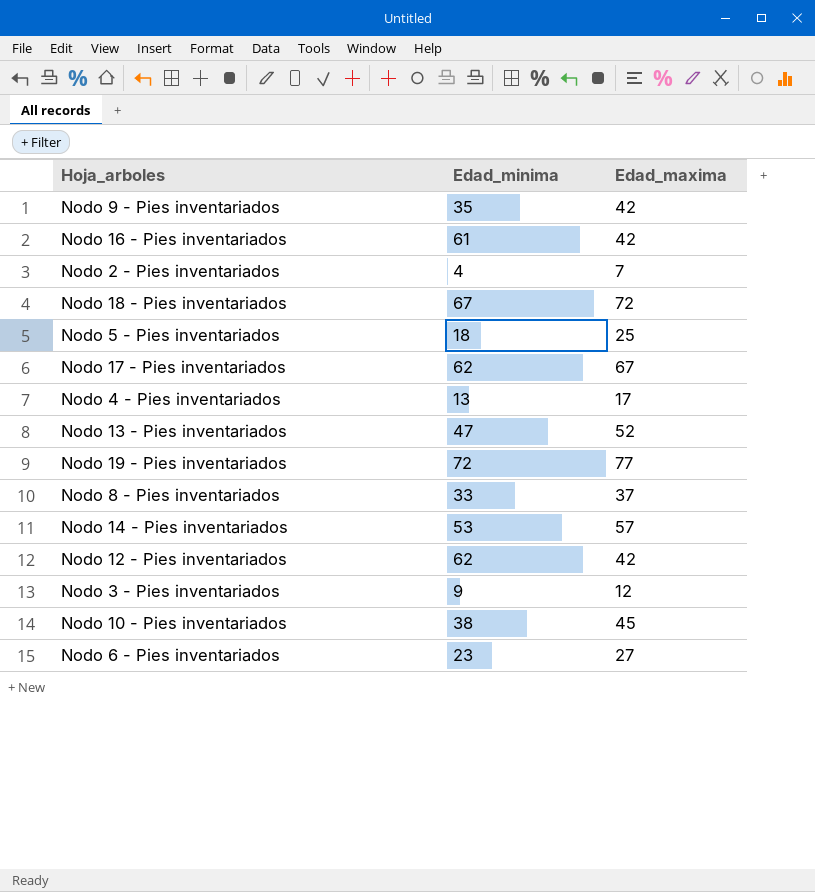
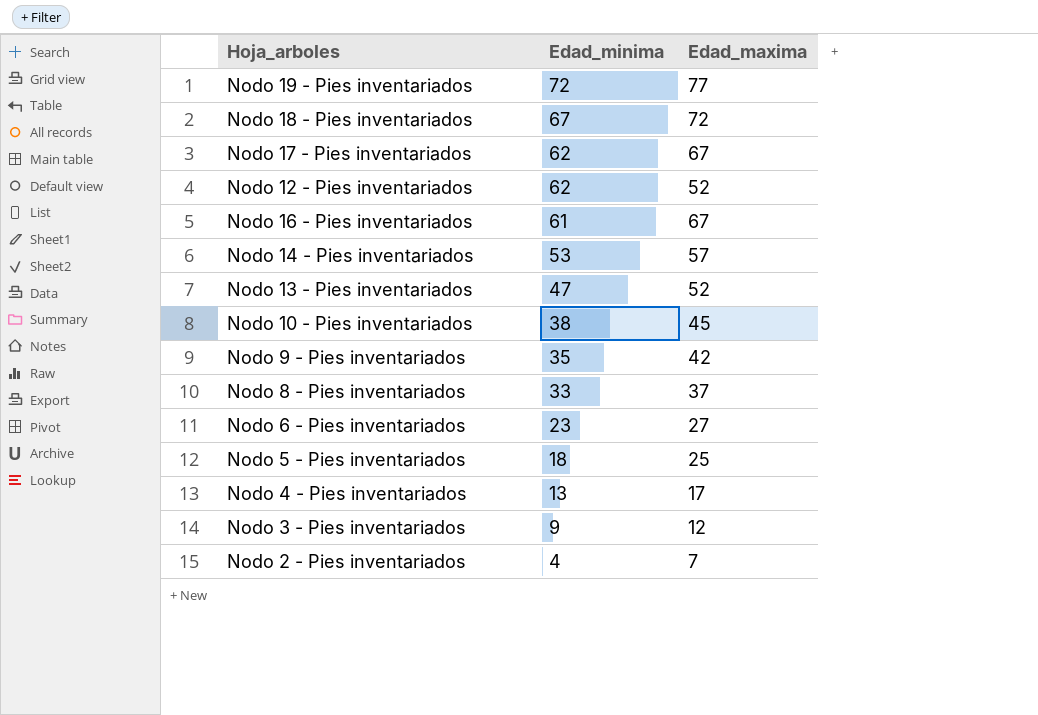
row order: none -> Edad_minima descending
Nodo 12 - Pies inventariados | Edad_maxima: 42 -> 52
Nodo 16 - Pies inventariados | Edad_maxima: 42 -> 67

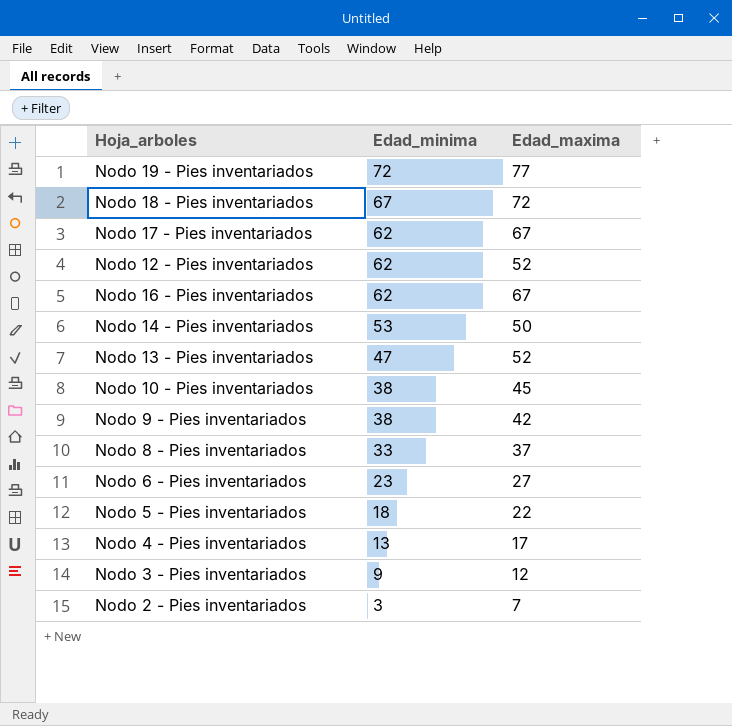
Nodo 16 - Pies inventariados | Edad_minima: 61 -> 62
Nodo 14 - Pies inventariados | Edad_maxima: 57 -> 50
Nodo 9 - Pies inventariados | Edad_minima: 35 -> 38
Nodo 5 - Pies inventariados | Edad_maxima: 25 -> 22
Nodo 2 - Pies inventariados | Edad_minima: 4 -> 3

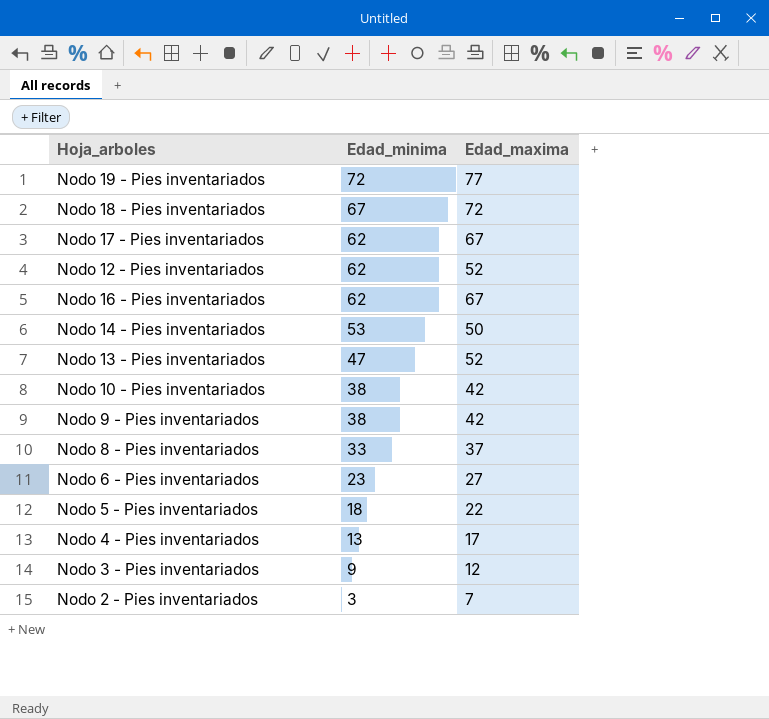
Nodo 10 - Pies inventariados | Edad_maxima: 45 -> 42

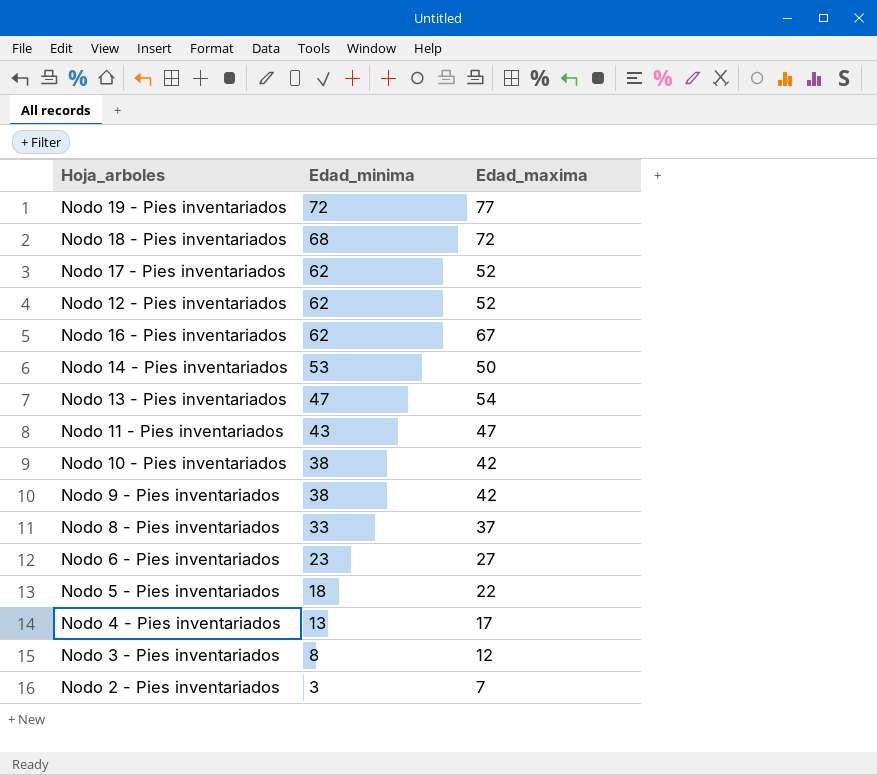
Nodo 18 - Pies inventariados | Edad_minima: 67 -> 68
Nodo 17 - Pies inventariados | Edad_maxima: 67 -> 52
Nodo 13 - Pies inventariados | Edad_maxima: 52 -> 54
row Nodo 11 - Pies inventariados: none -> 43 | 47
Nodo 3 - Pies inventariados | Edad_minima: 9 -> 8

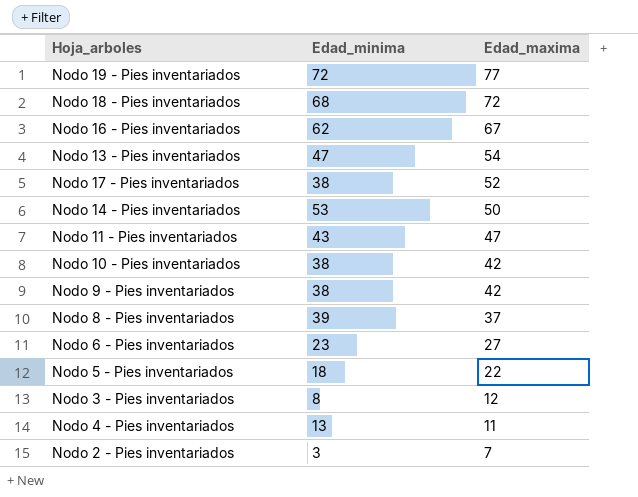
row order: Edad_minima descending -> Edad_maxima descending
row Nodo 12 - Pies inventariados: 62 | 52 -> none
Nodo 17 - Pies inventariados | Edad_minima: 62 -> 38
Nodo 8 - Pies inventariados | Edad_minima: 33 -> 39
Nodo 4 - Pies inventariados | Edad_maxima: 17 -> 11

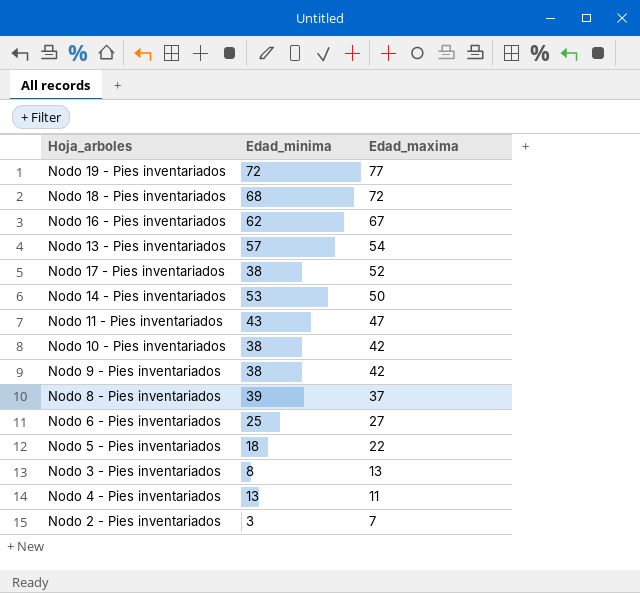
Nodo 13 - Pies inventariados | Edad_minima: 47 -> 57
Nodo 6 - Pies inventariados | Edad_minima: 23 -> 25
Nodo 3 - Pies inventariados | Edad_maxima: 12 -> 13

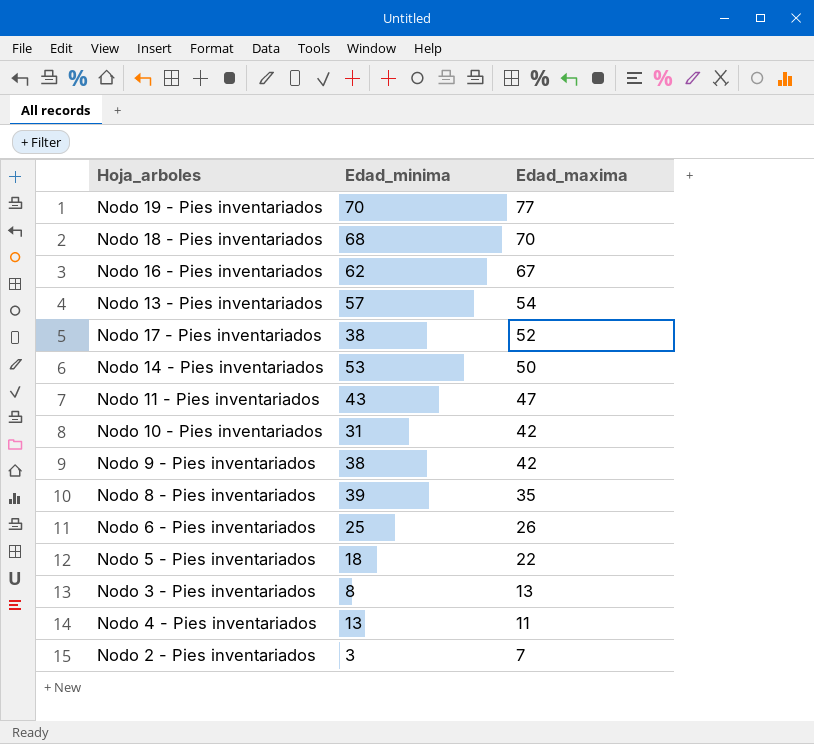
Nodo 19 - Pies inventariados | Edad_minima: 72 -> 70
Nodo 18 - Pies inventariados | Edad_maxima: 72 -> 70
Nodo 10 - Pies inventariados | Edad_minima: 38 -> 31
Nodo 8 - Pies inventariados | Edad_maxima: 37 -> 35
Nodo 6 - Pies inventariados | Edad_maxima: 27 -> 26

